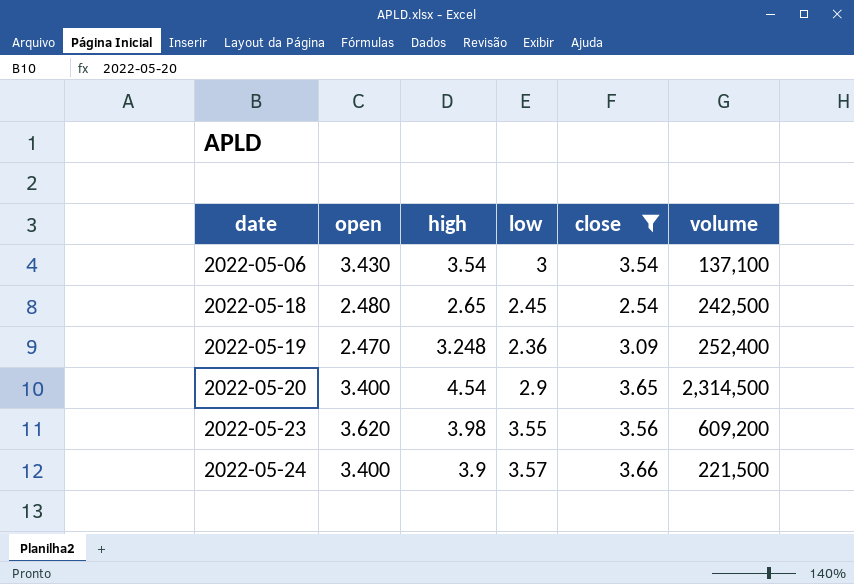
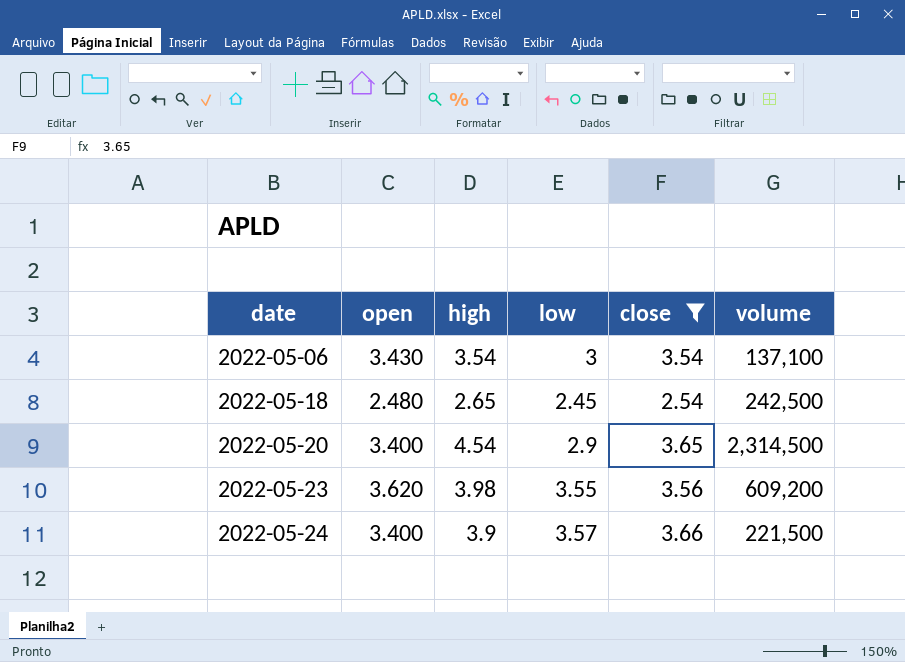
row 2022-05-19: 2.470 | 3.248 | 2.36 | 3.09 | 252,400 -> none

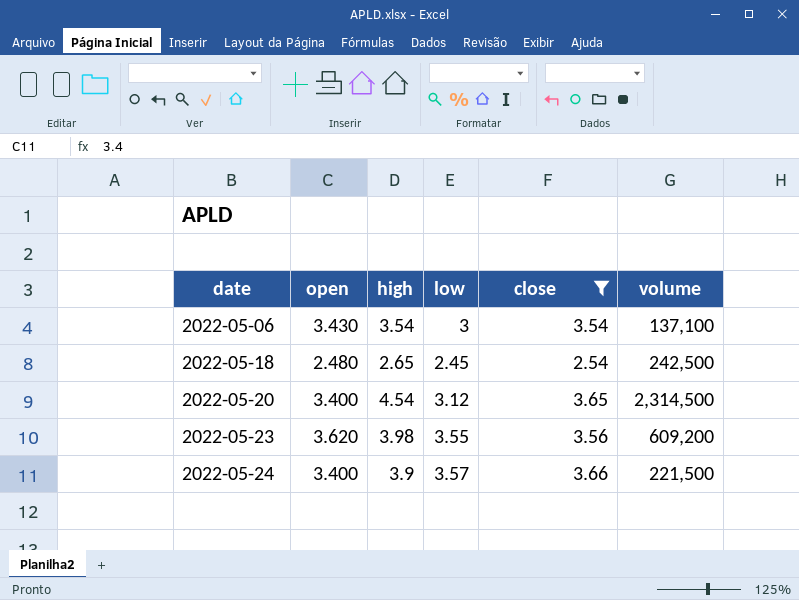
2022-05-20 | low: 2.9 -> 3.12

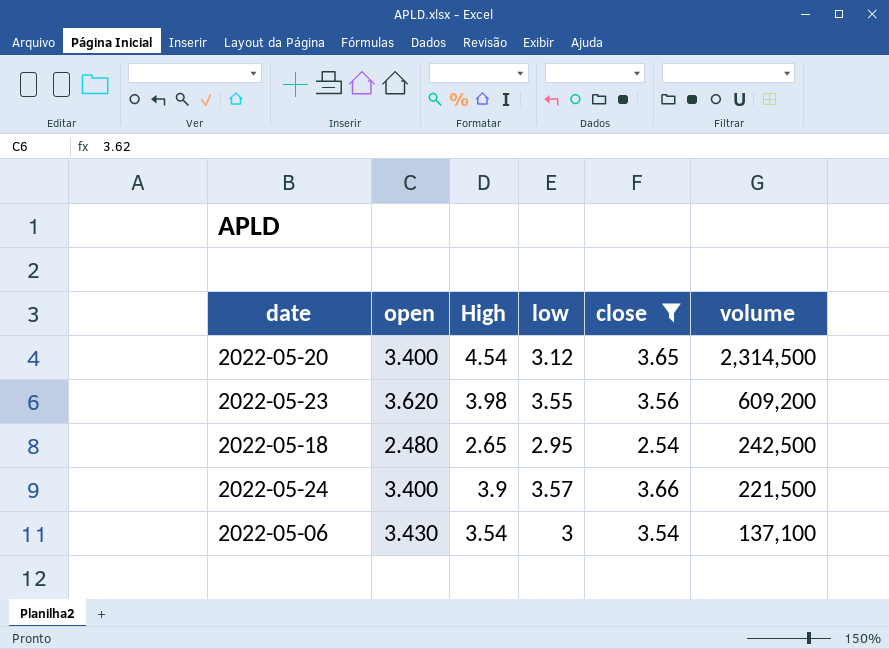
row order: date ascending -> volume descending
column name: high -> High
2022-05-18 | low: 2.45 -> 2.95

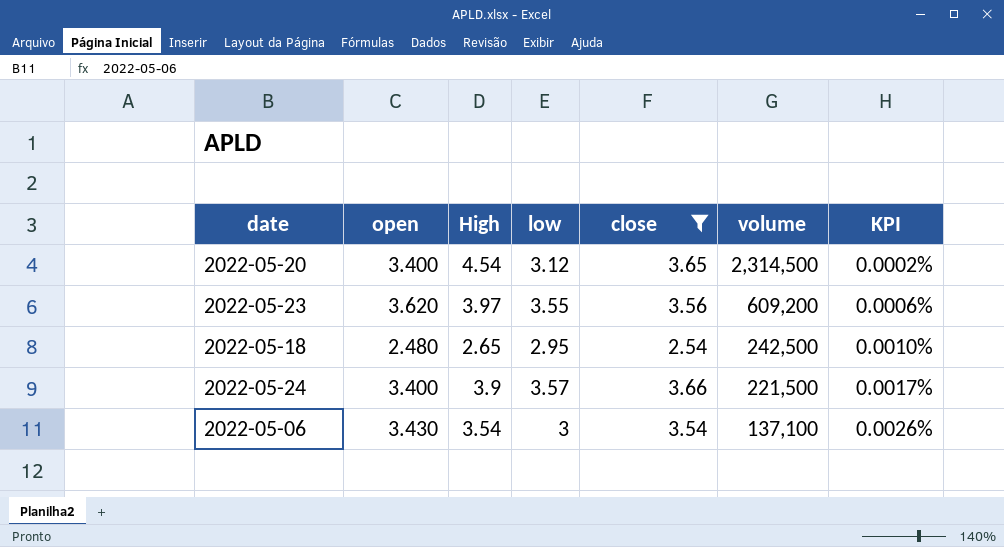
column KPI | formula: none -> [close] / [volume]
2022-05-23 | High: 3.98 -> 3.97

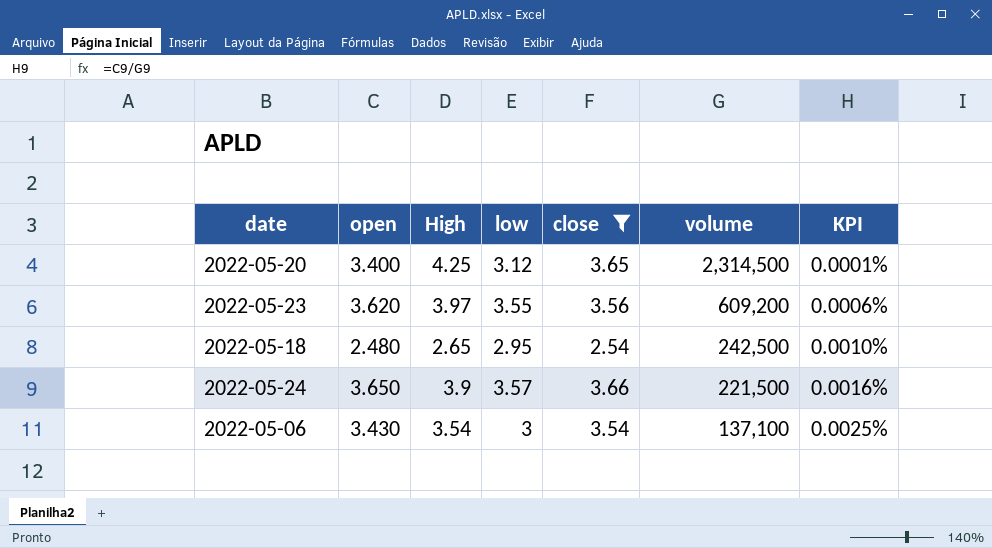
column KPI | formula: [close] / [volume] -> [open] / [volume]
2022-05-20 | High: 4.54 -> 4.25
2022-05-24 | open: 3.400 -> 3.650

